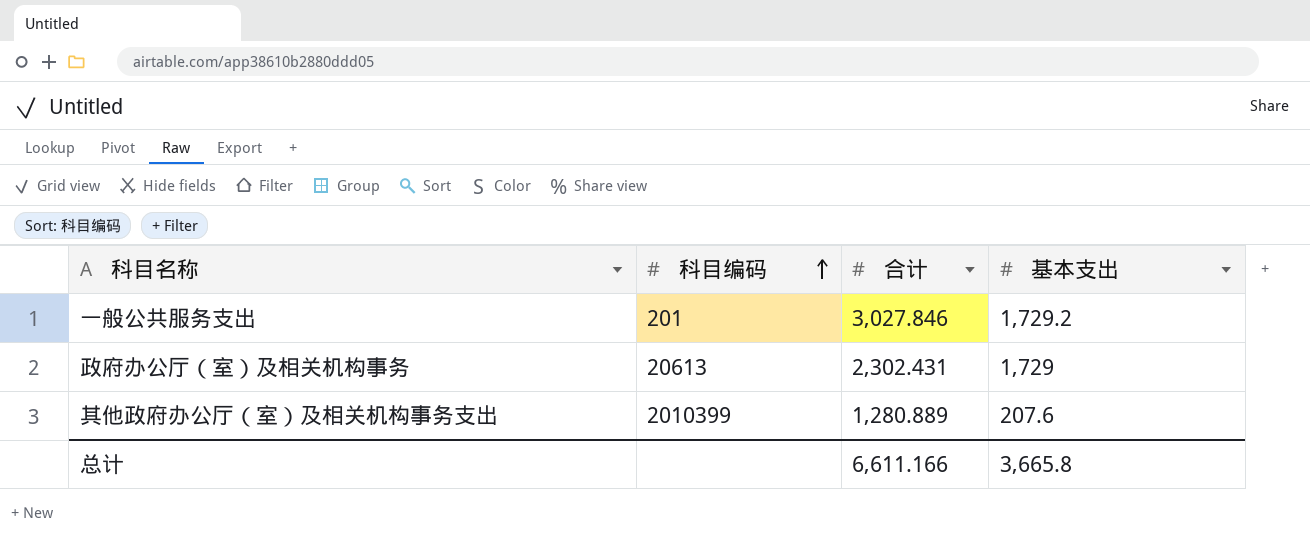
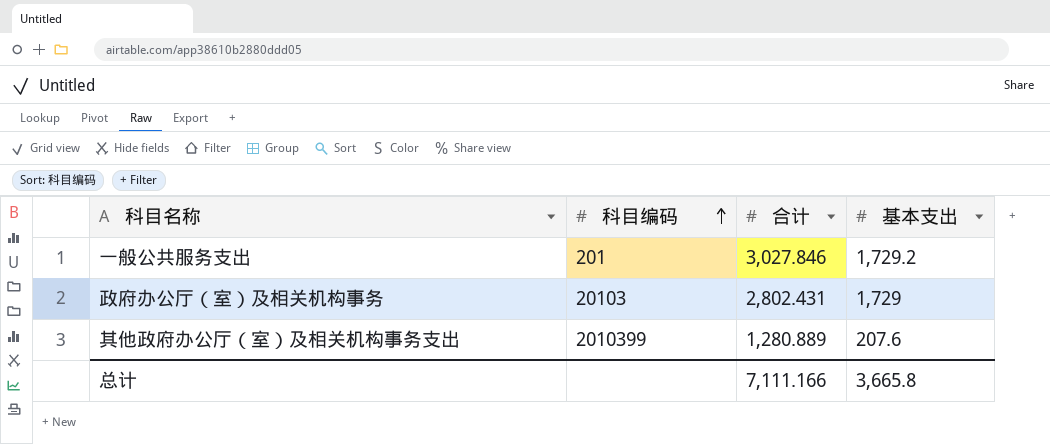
政府办公厅（室）及相关机构事务 | 科目编码: 20613 -> 20103
政府办公厅（室）及相关机构事务 | 合计: 2,302.431 -> 2,802.431
总计 | 合计: 6,611.166 -> 7,111.166

